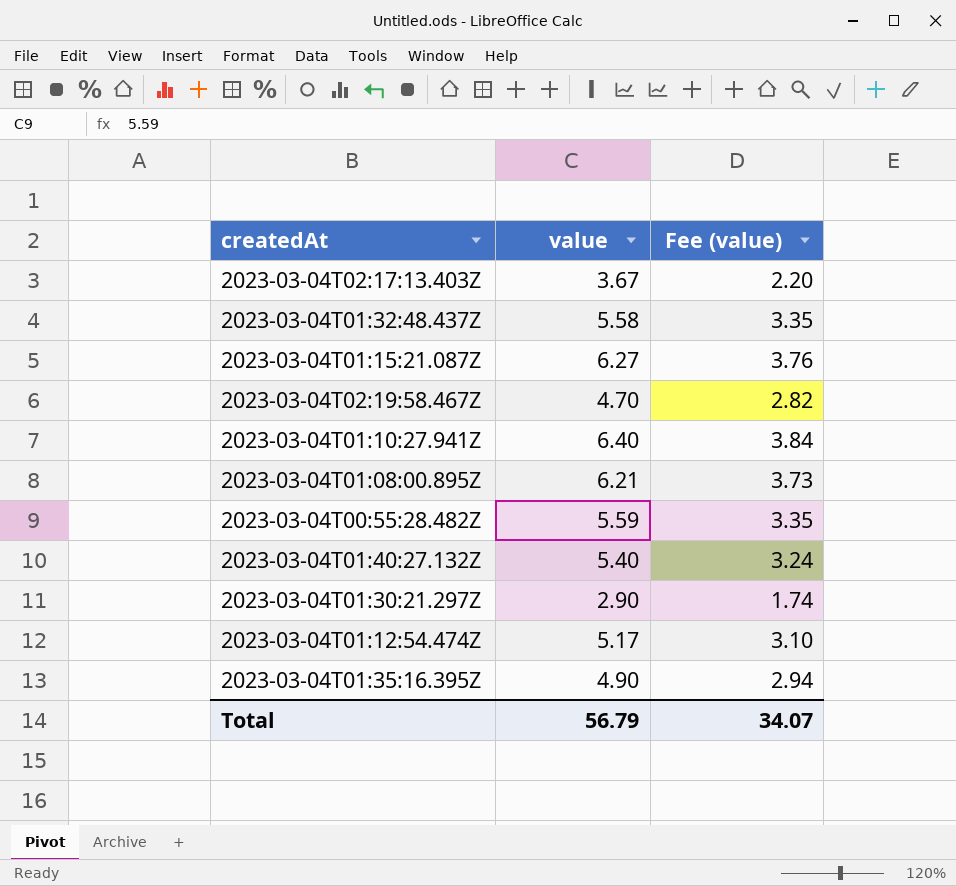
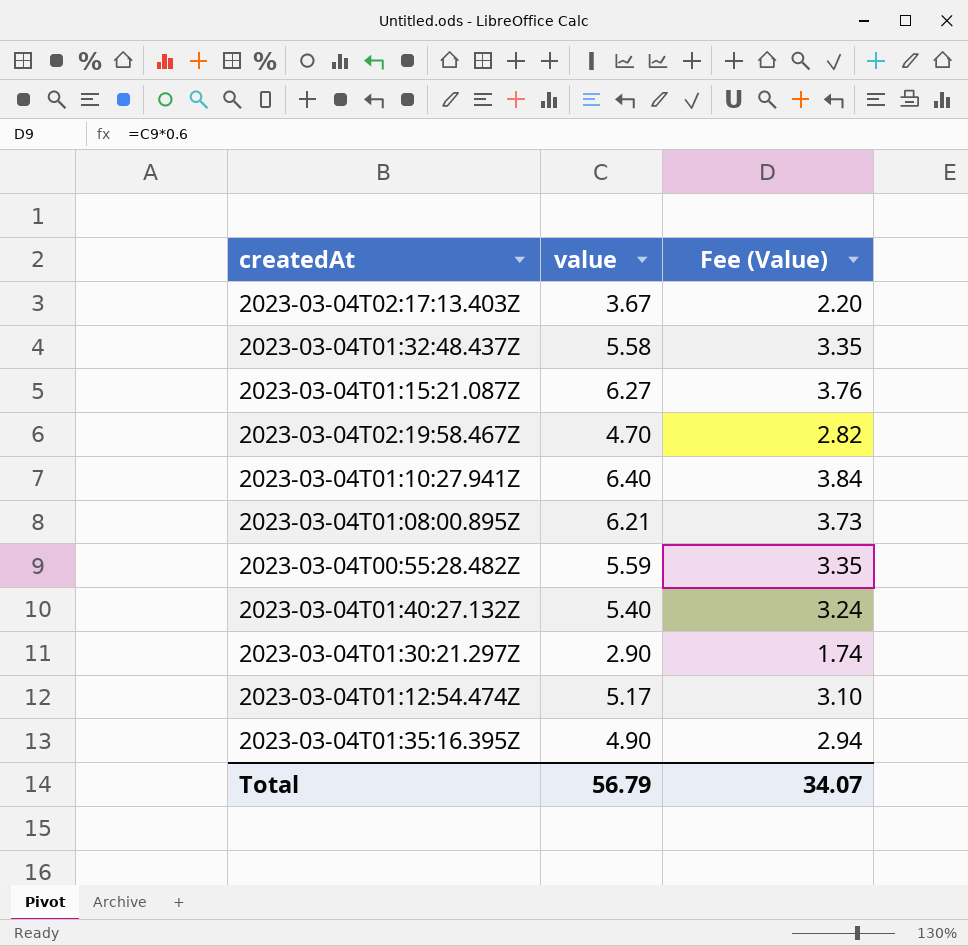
column name: Fee (value) -> Fee (Value)

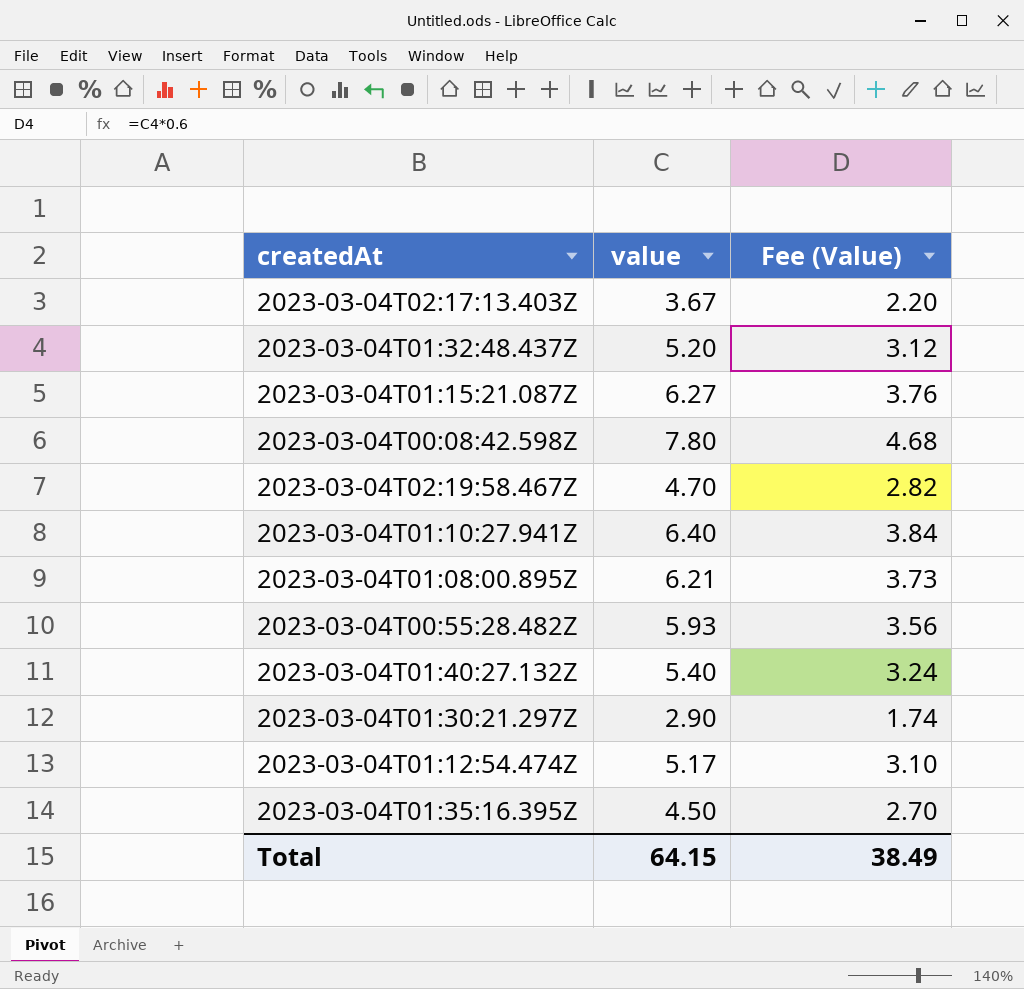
2023-03-04T01:32:48.437Z | value: 5.58 -> 5.20
2023-03-04T01:32:48.437Z | Fee (Value): 3.35 -> 3.12
row 2023-03-04T00:08:42.598Z: none -> 7.80 | 4.68
2023-03-04T00:55:28.482Z | value: 5.59 -> 5.93
2023-03-04T00:55:28.482Z | Fee (Value): 3.35 -> 3.56
2023-03-04T01:35:16.395Z | value: 4.90 -> 4.50
2023-03-04T01:35:16.395Z | Fee (Value): 2.94 -> 2.70
Total | value: 56.79 -> 64.15
Total | Fee (Value): 34.07 -> 38.49

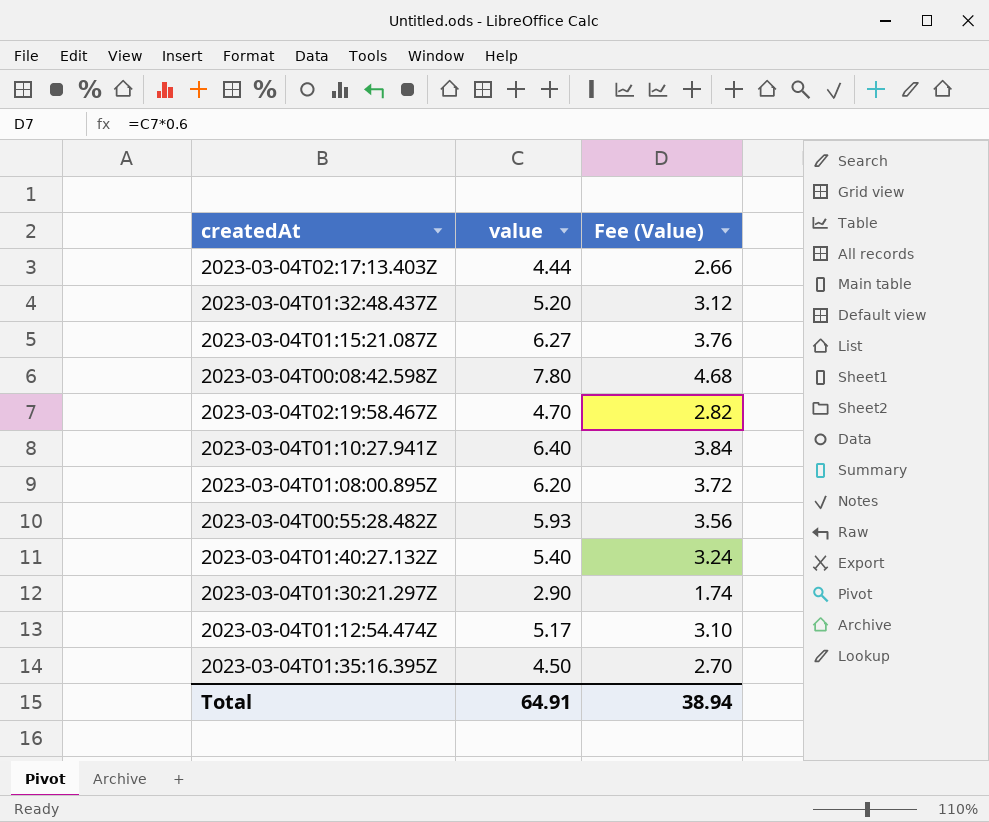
2023-03-04T02:17:13.403Z | value: 3.67 -> 4.44
2023-03-04T02:17:13.403Z | Fee (Value): 2.20 -> 2.66
2023-03-04T01:08:00.895Z | value: 6.21 -> 6.20
2023-03-04T01:08:00.895Z | Fee (Value): 3.73 -> 3.72
Total | value: 64.15 -> 64.91
Total | Fee (Value): 38.49 -> 38.94

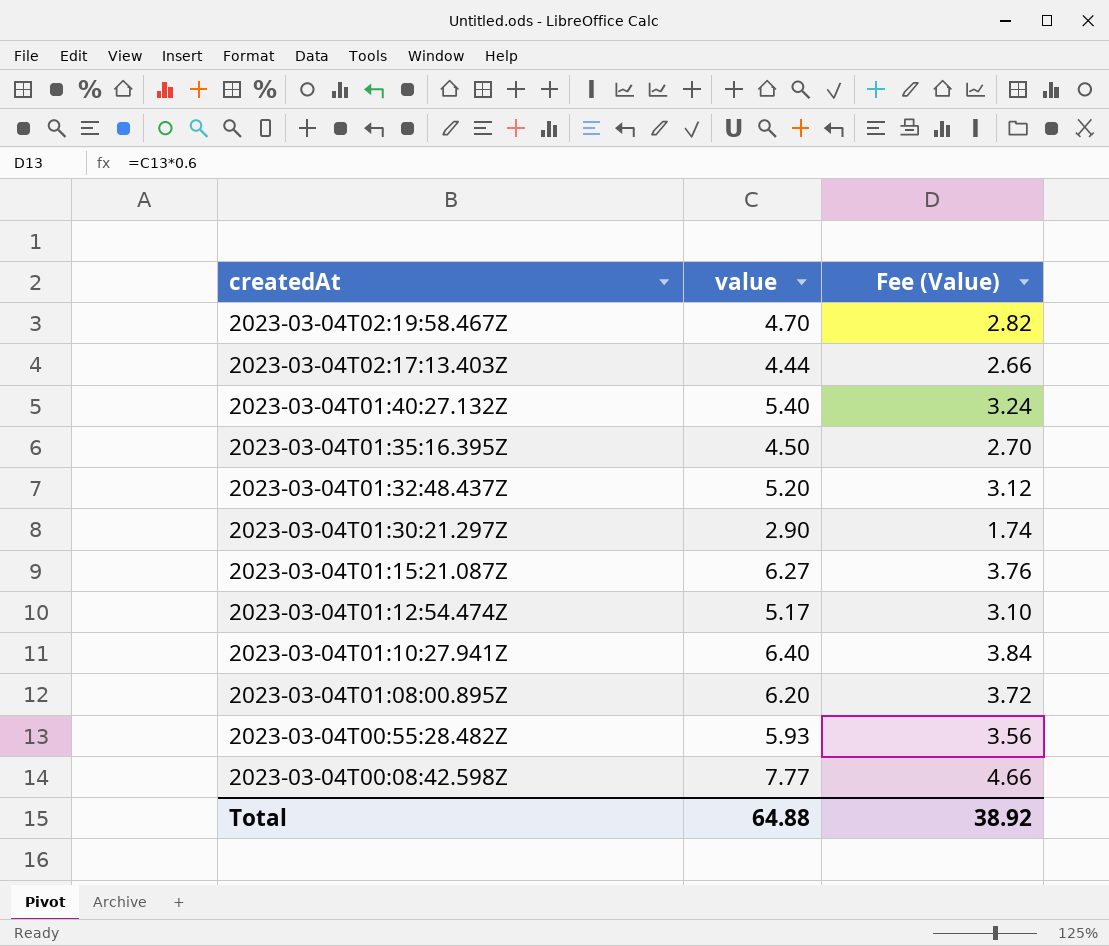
row order: none -> createdAt descending
2023-03-04T00:08:42.598Z | value: 7.80 -> 7.77
2023-03-04T00:08:42.598Z | Fee (Value): 4.68 -> 4.66
Total | value: 64.91 -> 64.88
Total | Fee (Value): 38.94 -> 38.92

